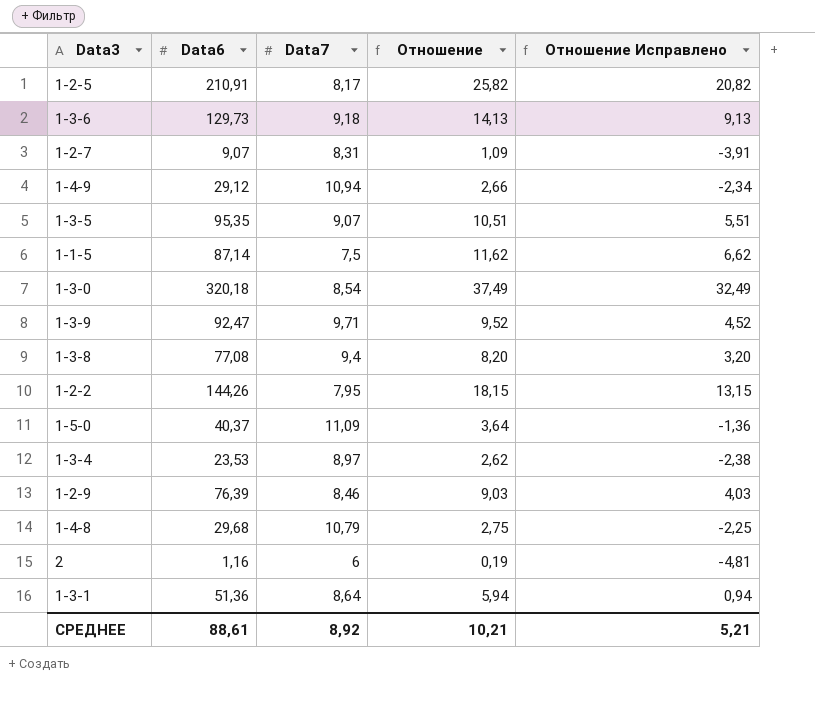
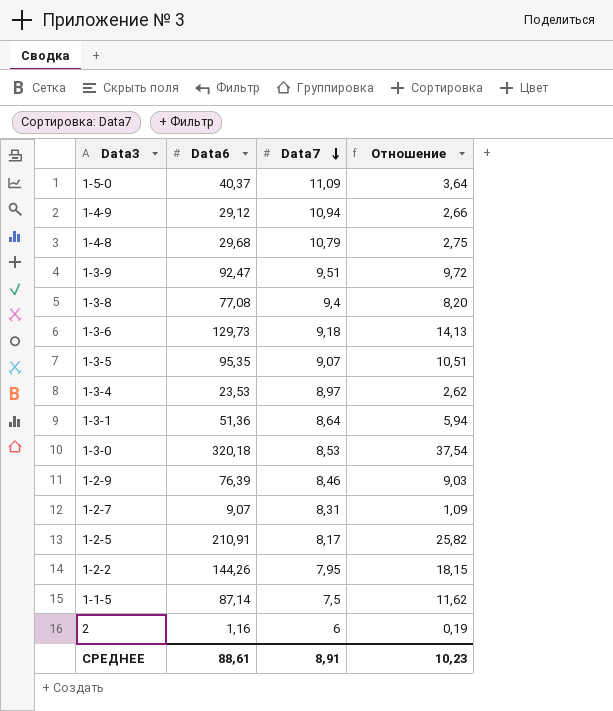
row order: none -> Data7 descending
column Отношение Исправлено | formula: [Отношение] - 5 -> none
1-3-9 | Data7: 9,71 -> 9,51
1-3-9 | Отношение: 9,52 -> 9,72
1-3-0 | Data7: 8,54 -> 8,53
1-3-0 | Отношение: 37,49 -> 37,54
СРЕДНЕЕ | Data7: 8,92 -> 8,91
СРЕДНЕЕ | Отношение: 10,21 -> 10,23

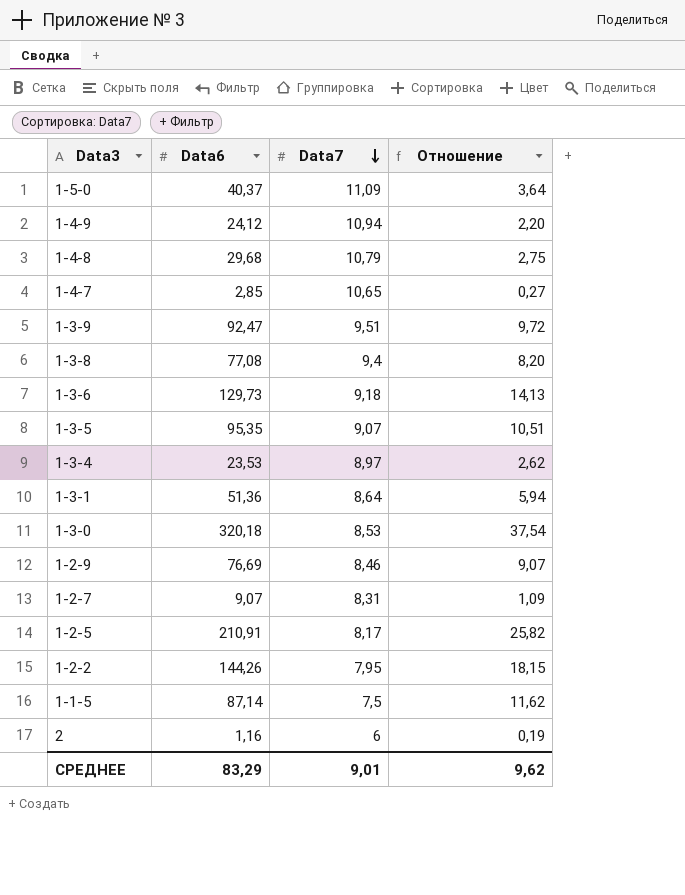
1-4-9 | Data6: 29,12 -> 24,12
1-4-9 | Отношение: 2,66 -> 2,20
row 1-4-7: none -> 2,85 | 10,65 | 0,27
1-2-9 | Data6: 76,39 -> 76,69
1-2-9 | Отношение: 9,03 -> 9,07
СРЕДНЕЕ | Data6: 88,61 -> 83,29
СРЕДНЕЕ | Data7: 8,91 -> 9,01
СРЕДНЕЕ | Отношение: 10,23 -> 9,62

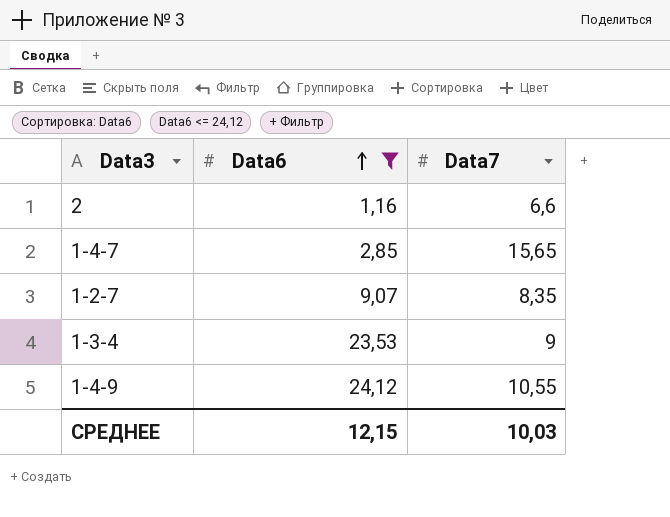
filter: none -> Data6 <= 24,12
row order: Data7 descending -> Data6 ascending
column Отношение | formula: [Data6] / [Data7] -> none
2 | Data7: 6 -> 6,6
1-4-7 | Data7: 10,65 -> 15,65
1-2-7 | Data7: 8,31 -> 8,35
1-3-4 | Data7: 8,97 -> 9
1-4-9 | Data7: 10,94 -> 10,55
СРЕДНЕЕ | Data6: 83,29 -> 12,15
СРЕДНЕЕ | Data7: 9,01 -> 10,03

